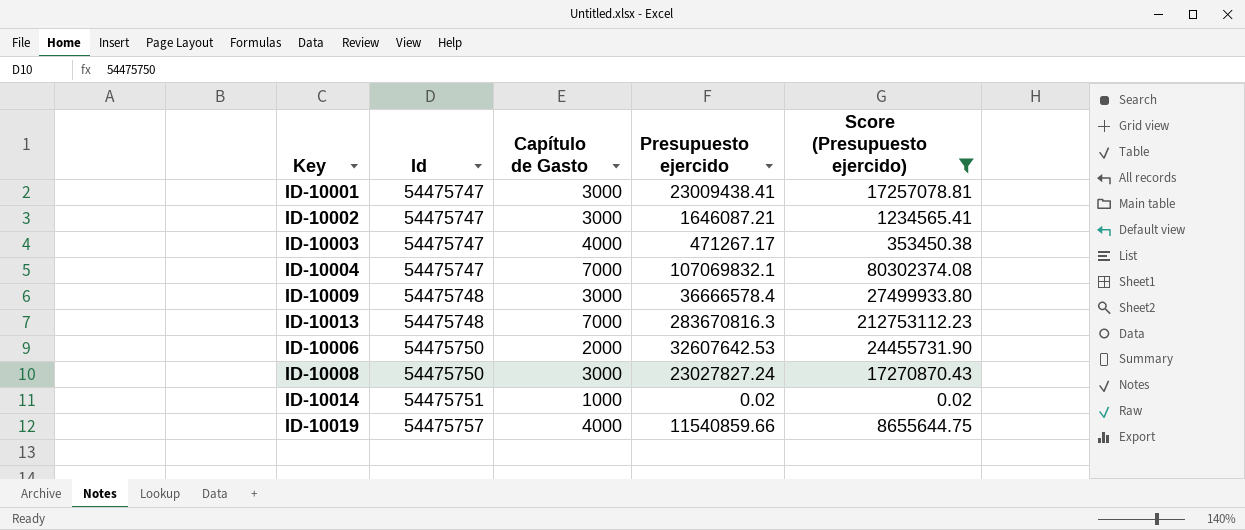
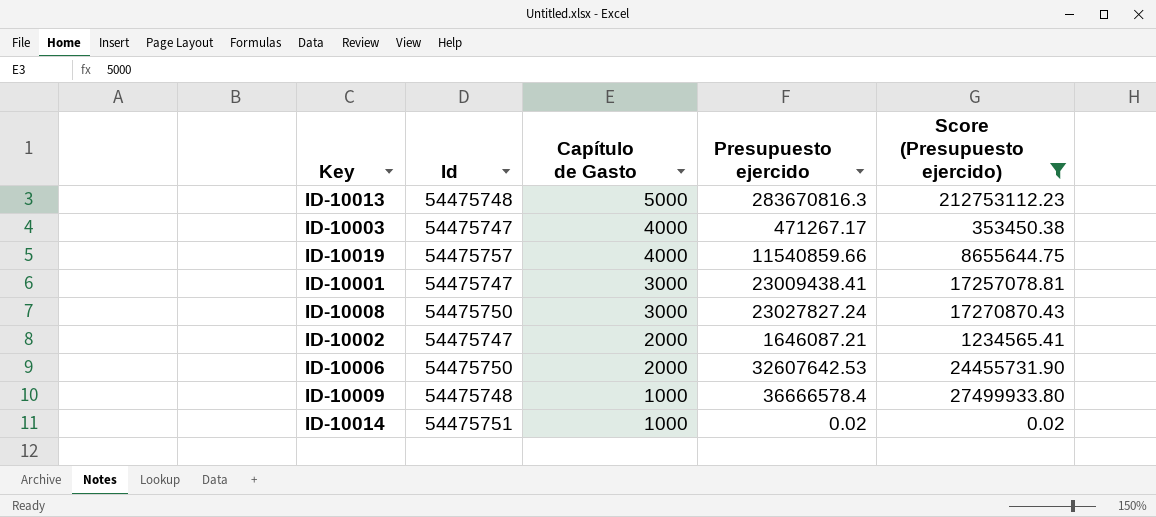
row order: Id ascending -> Capítulo de Gasto descending
row ID-10004: 54475747 | 7000 | 107069832.1 | 80302374.08 -> none
ID-10013 | Capítulo de Gasto: 7000 -> 5000
ID-10002 | Capítulo de Gasto: 3000 -> 2000
ID-10009 | Capítulo de Gasto: 3000 -> 1000

